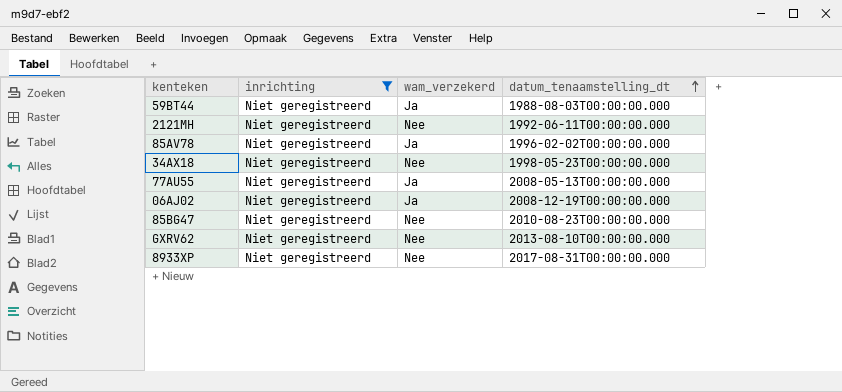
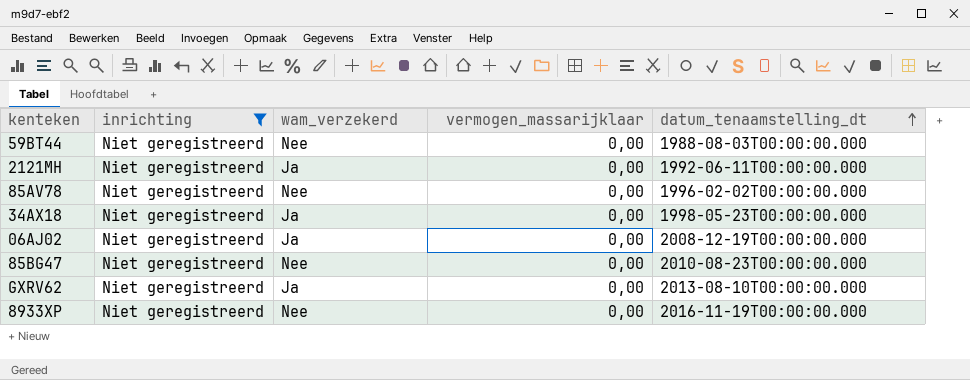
column vermogen_massarijklaar | position: none -> 4
row 77AU55: Niet geregistreerd | Ja | 2008-05-13T00:00:00.000 -> none
59BT44 | wam_verzekerd: Ja -> Nee
2121MH | wam_verzekerd: Nee -> Ja
85AV78 | wam_verzekerd: Ja -> Nee
34AX18 | wam_verzekerd: Nee -> Ja
GXRV62 | wam_verzekerd: Nee -> Ja
8933XP | datum_tenaamstelling_dt: 2017-08-31T00:00:00.000 -> 2016-11-19T00:00:00.000

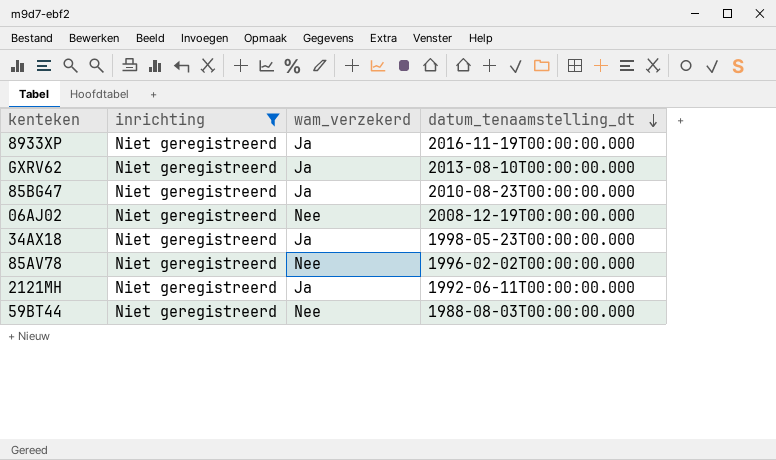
row order: datum_tenaamstelling_dt ascending -> datum_tenaamstelling_dt descending
column vermogen_massarijklaar | position: 4 -> none
8933XP | wam_verzekerd: Nee -> Ja
85BG47 | wam_verzekerd: Nee -> Ja
06AJ02 | wam_verzekerd: Ja -> Nee

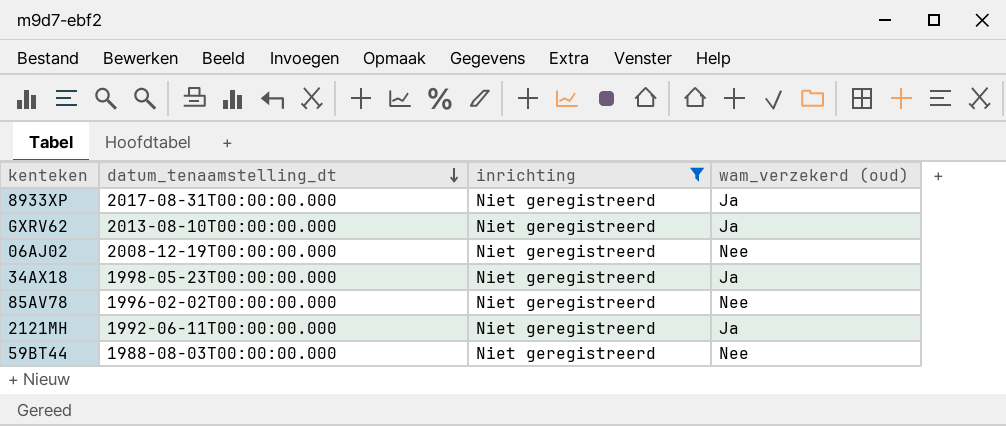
column datum_tenaamstelling_dt | position: 4 -> 2
column name: wam_verzekerd -> wam_verzekerd (oud)
row 85BG47: Niet geregistreerd | Ja | 2010-08-23T00:00:00.000 -> none
8933XP | datum_tenaamstelling_dt: 2016-11-19T00:00:00.000 -> 2017-08-31T00:00:00.000

